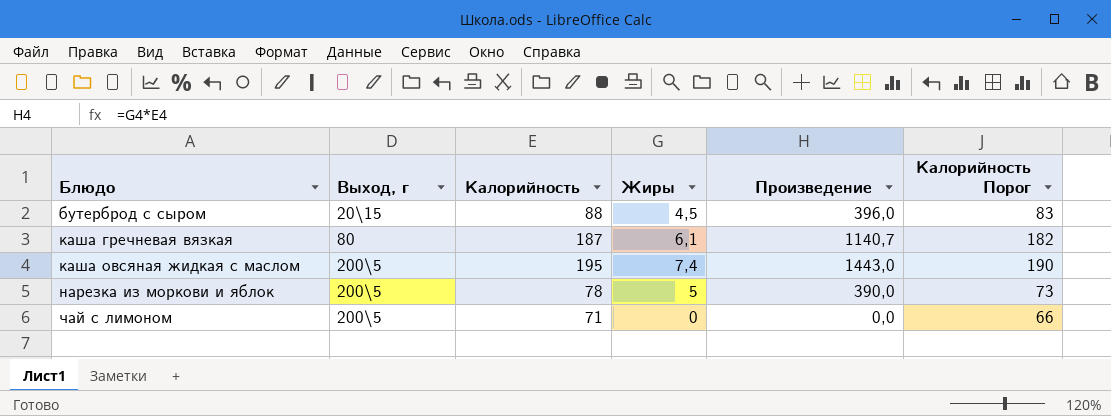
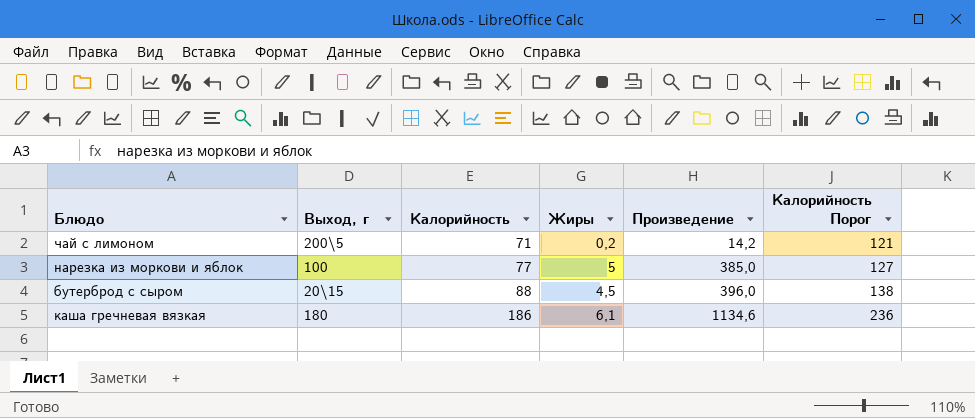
row order: Блюдо ascending -> Калорийность ascending
column Калорийность Порог | formula: [Калорийность] - 5 -> [Калорийность] + 50
row каша овсяная жидкая с маслом: 200\5 | 195 | 7,4 | 1443,0 | 190 -> none
чай с лимоном | Жиры: 0 -> 0,2
чай с лимоном | Произведение: 0,0 -> 14,2
нарезка из моркови и яблок | Выход, г: 200\5 -> 100
нарезка из моркови и яблок | Калорийность: 78 -> 77
нарезка из моркови и яблок | Произведение: 390,0 -> 385,0
каша гречневая вязкая | Выход, г: 80 -> 180
каша гречневая вязкая | Калорийность: 187 -> 186
каша гречневая вязкая | Произведение: 1140,7 -> 1134,6

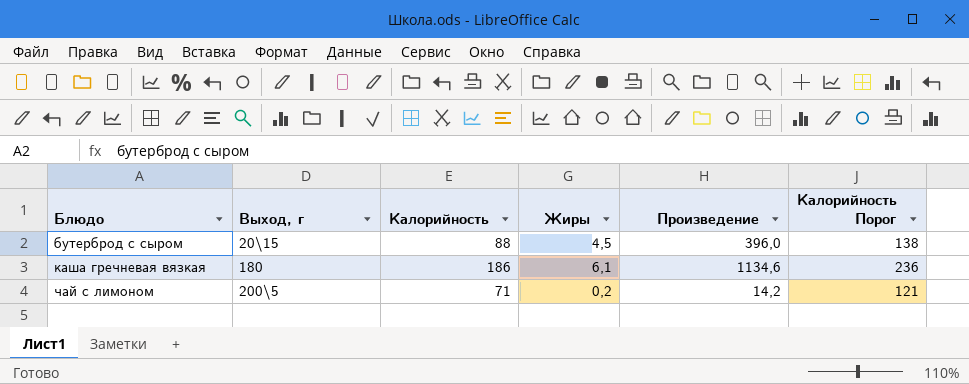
row order: Калорийность ascending -> Блюдо ascending
row нарезка из моркови и яблок: 100 | 77 | 5 | 385,0 | 127 -> none

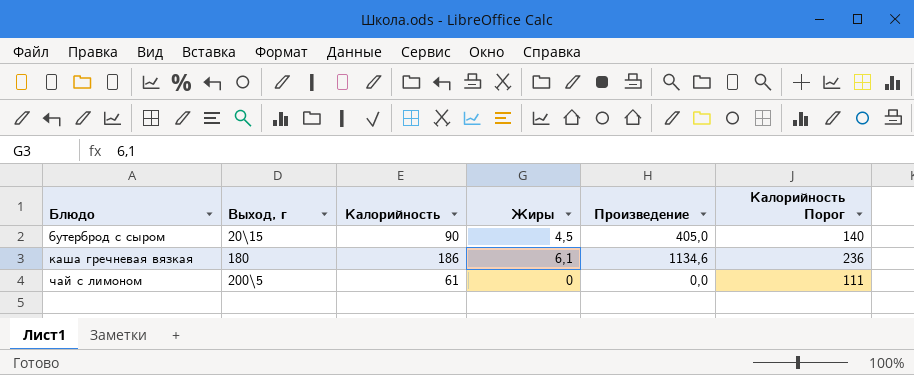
бутерброд с сыром | Калорийность: 88 -> 90
бутерброд с сыром | Произведение: 396,0 -> 405,0
бутерброд с сыром | Калорийность Порог: 138 -> 140
чай с лимоном | Калорийность: 71 -> 61
чай с лимоном | Жиры: 0,2 -> 0
чай с лимоном | Произведение: 14,2 -> 0,0
чай с лимоном | Калорийность Порог: 121 -> 111

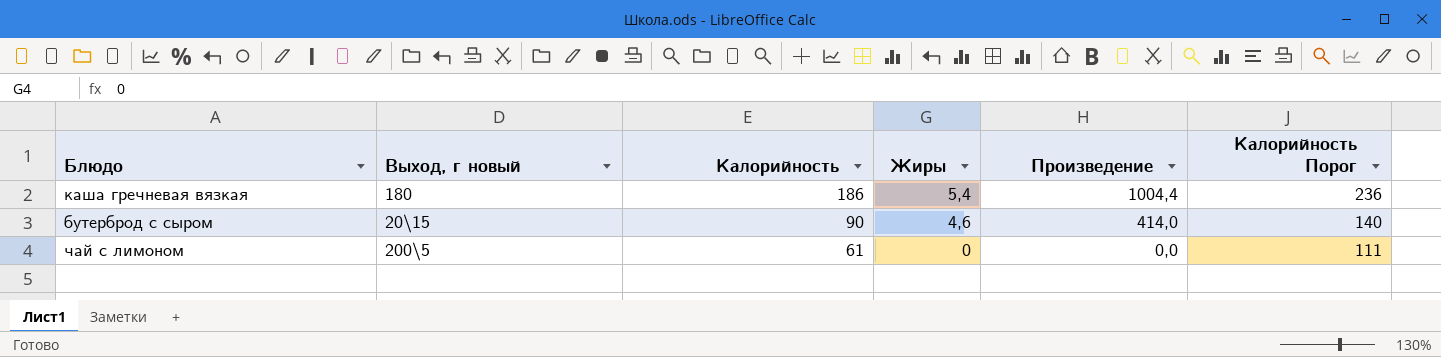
row order: Блюдо ascending -> Калорийность descending
column name: Выход, г -> Выход, г новый
каша гречневая вязкая | Жиры: 6,1 -> 5,4
каша гречневая вязкая | Произведение: 1134,6 -> 1004,4
бутерброд с сыром | Жиры: 4,5 -> 4,6
бутерброд с сыром | Произведение: 405,0 -> 414,0

